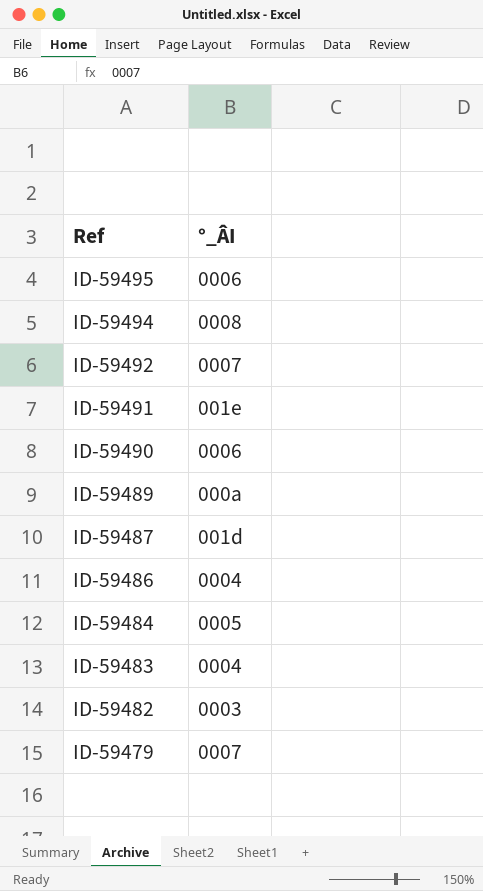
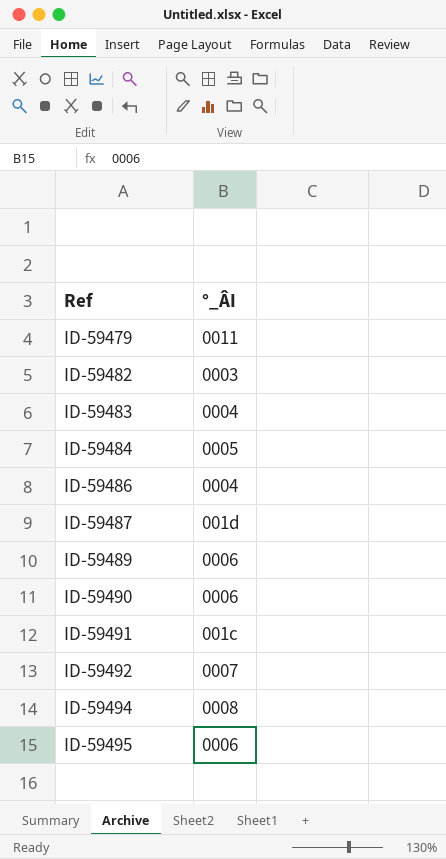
row order: Ref descending -> Ref ascending
ID-59479 | °_ÂI: 0007 -> 0011
ID-59489 | °_ÂI: 000a -> 0006
ID-59491 | °_ÂI: 001e -> 001c

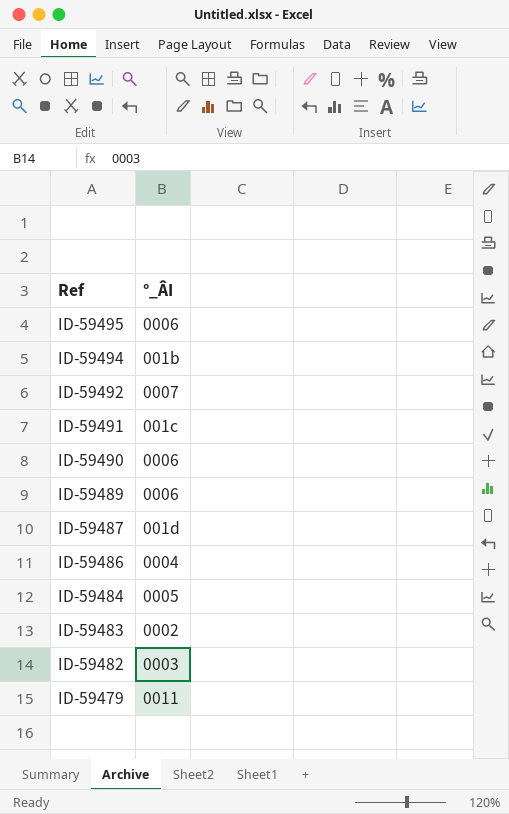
row order: Ref ascending -> Ref descending
ID-59494 | °_ÂI: 0008 -> 001b
ID-59483 | °_ÂI: 0004 -> 0002

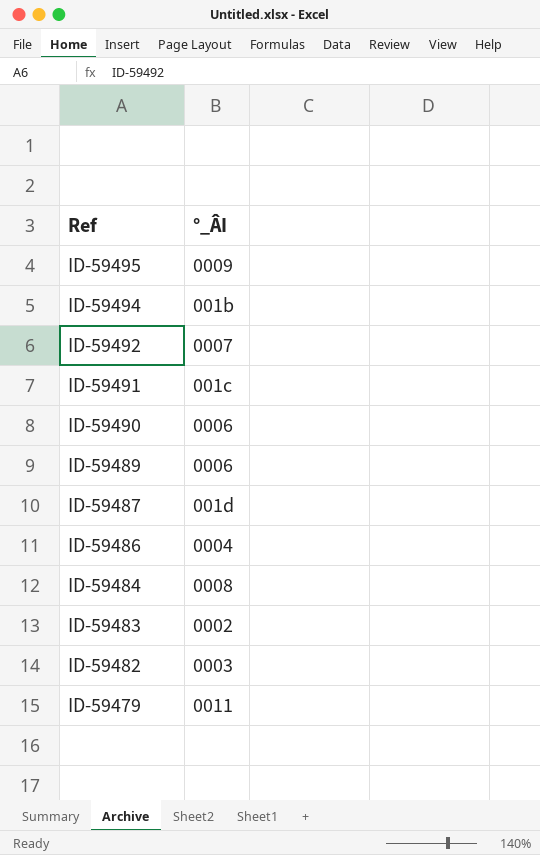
ID-59495 | °_ÂI: 0006 -> 0009
ID-59484 | °_ÂI: 0005 -> 0008

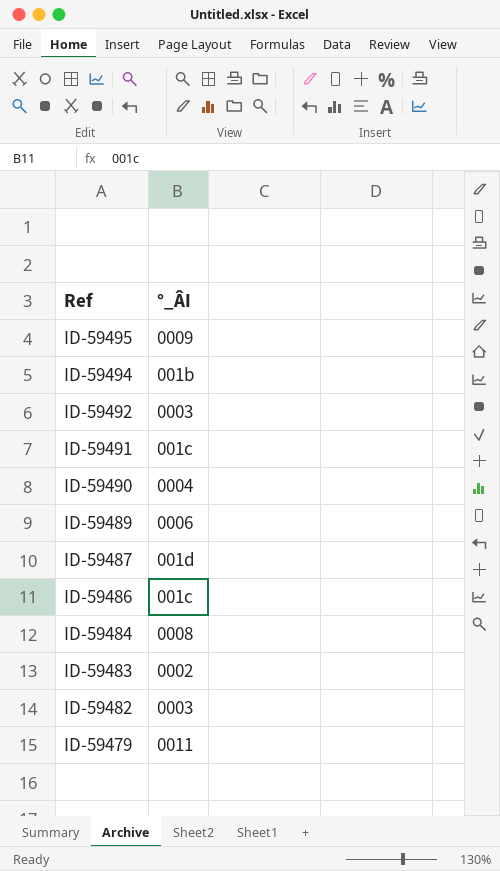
ID-59492 | °_ÂI: 0007 -> 0003
ID-59490 | °_ÂI: 0006 -> 0004
ID-59486 | °_ÂI: 0004 -> 001c

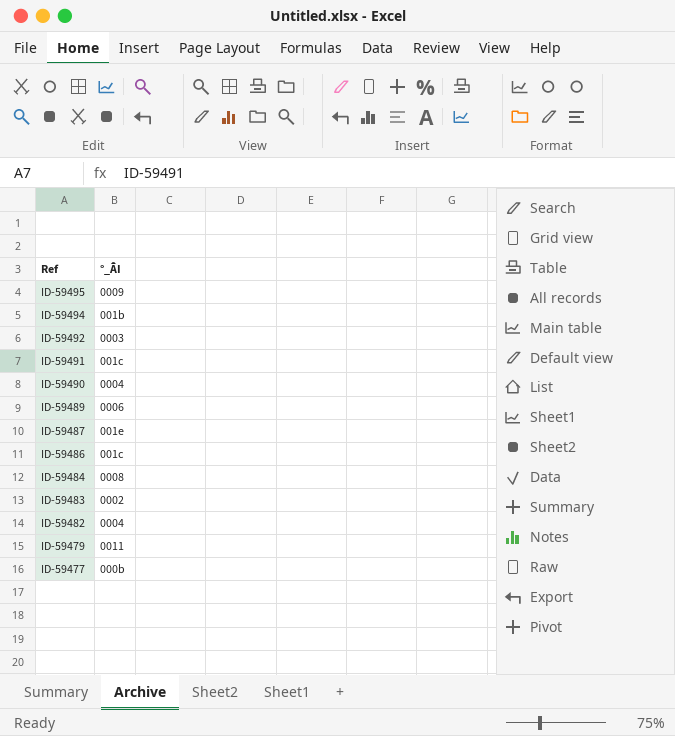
ID-59487 | °_ÂI: 001d -> 001e
ID-59482 | °_ÂI: 0003 -> 0004
row ID-59477: none -> 000b

